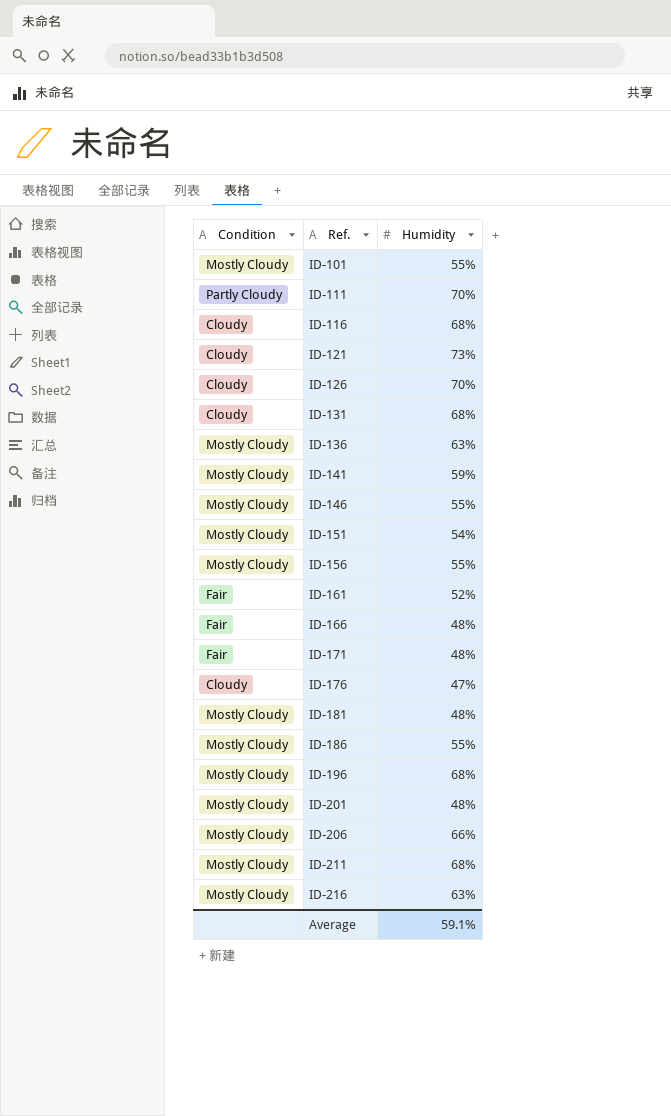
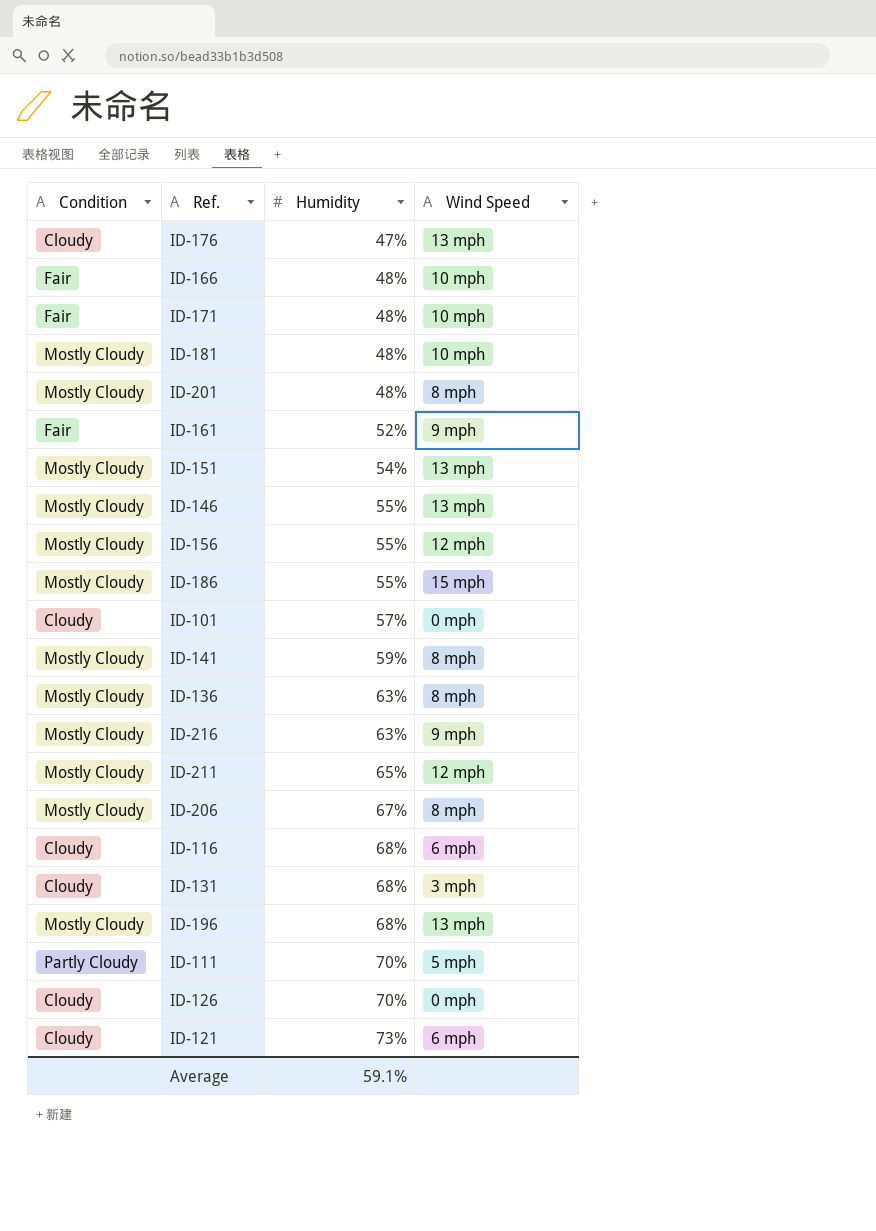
row order: Ref. ascending -> Humidity ascending
column Wind Speed | position: none -> 4
ID-101 | Condition: Mostly Cloudy -> Cloudy
ID-101 | Humidity: 55% -> 57%
ID-211 | Humidity: 68% -> 65%
ID-206 | Humidity: 66% -> 67%

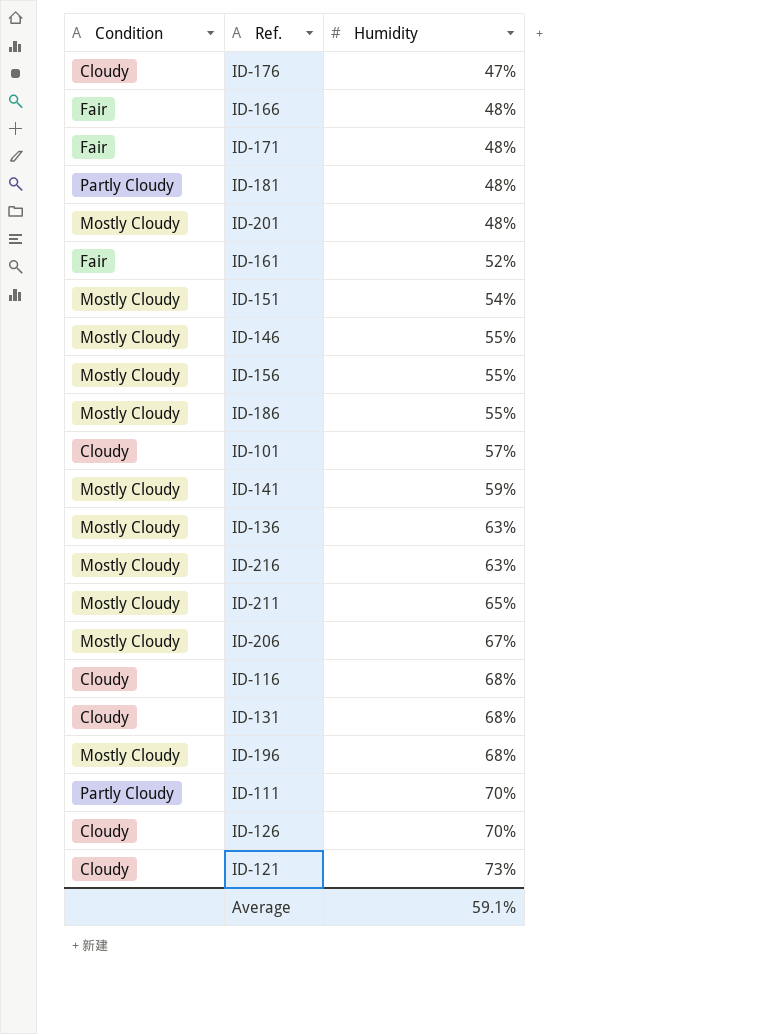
column Wind Speed | position: 4 -> none
ID-181 | Condition: Mostly Cloudy -> Partly Cloudy

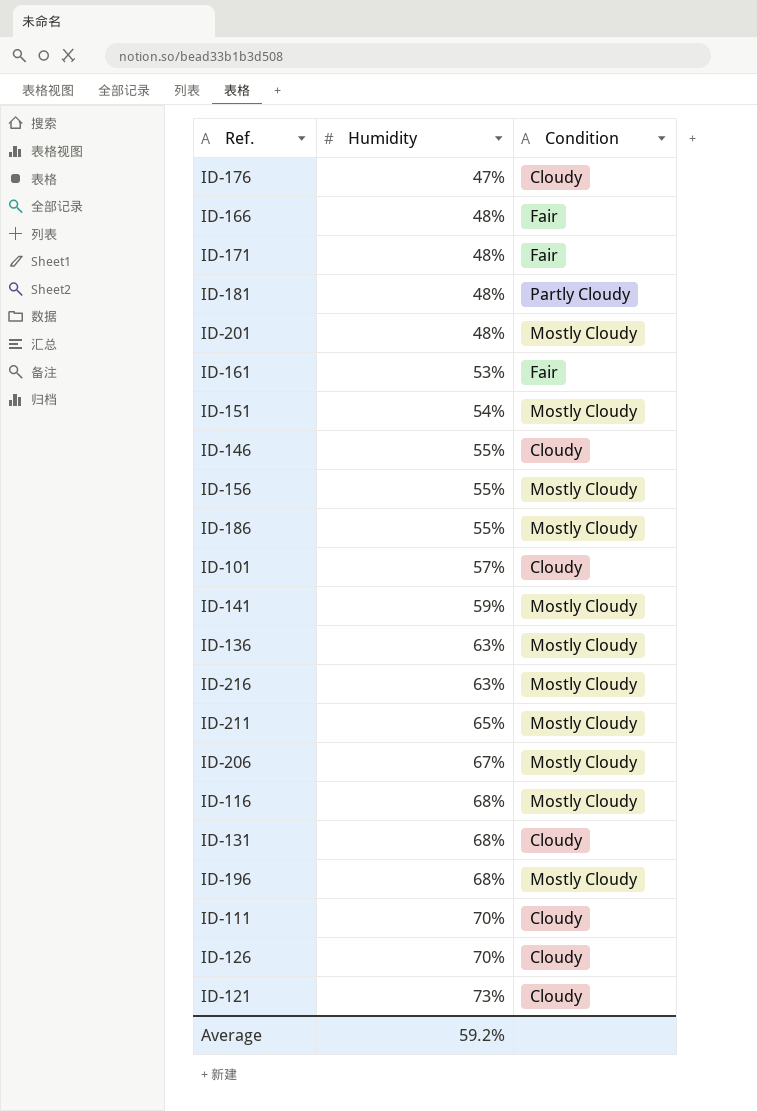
column Condition | position: 1 -> 3
ID-161 | Humidity: 52% -> 53%
ID-146 | Condition: Mostly Cloudy -> Cloudy
ID-116 | Condition: Cloudy -> Mostly Cloudy
ID-111 | Condition: Partly Cloudy -> Cloudy
Average | Humidity: 59.1% -> 59.2%

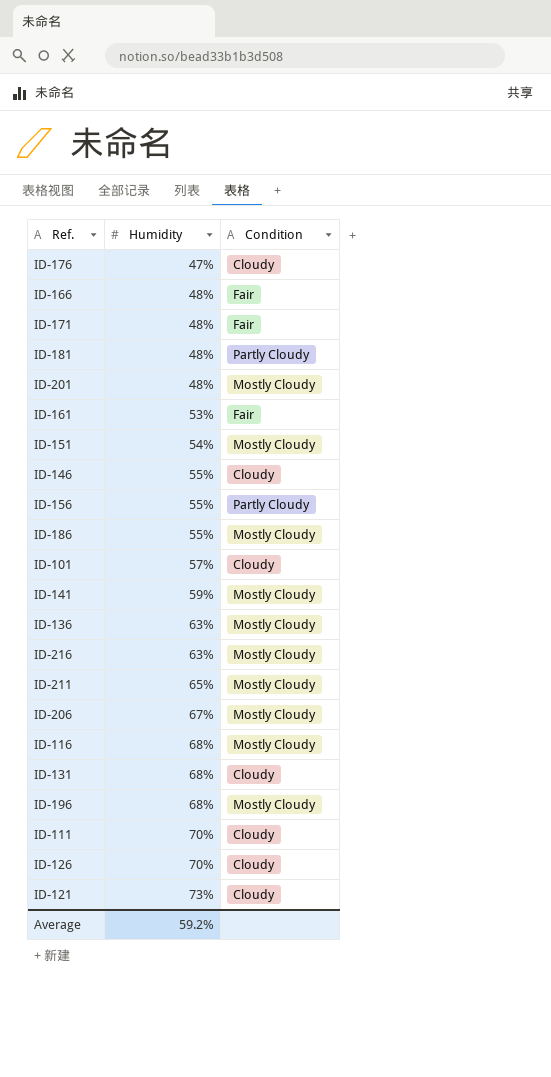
ID-156 | Condition: Mostly Cloudy -> Partly Cloudy

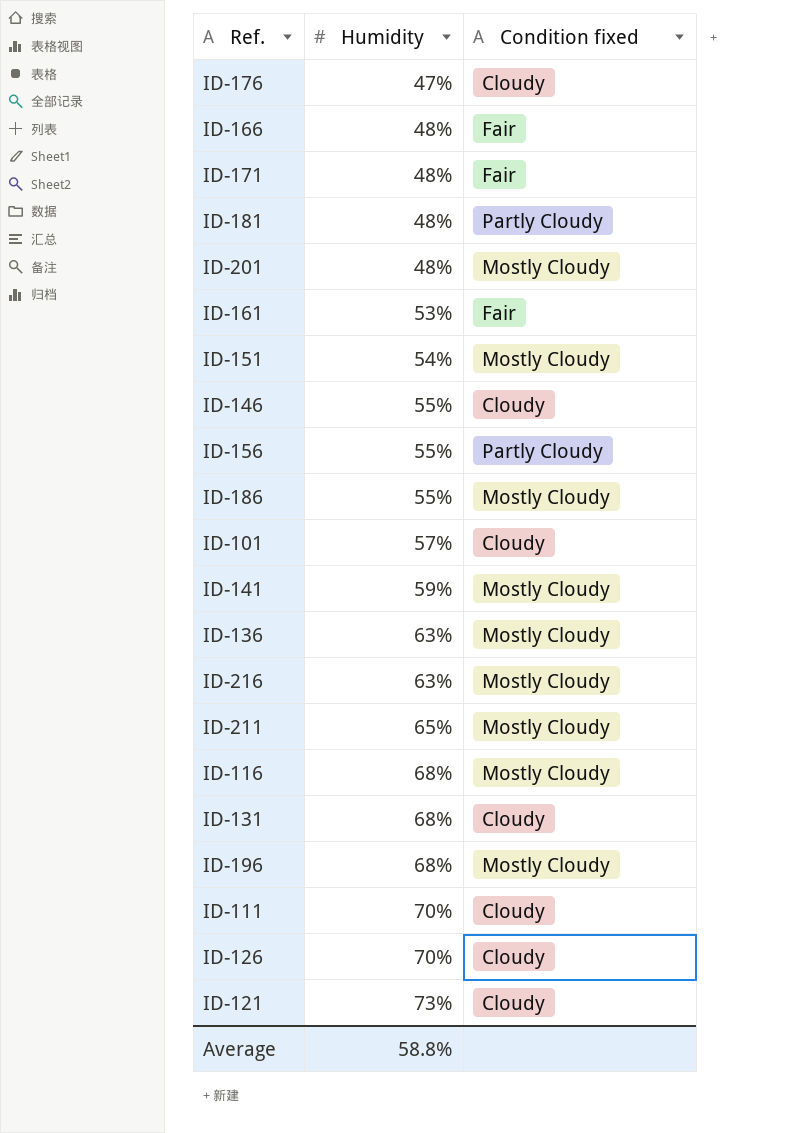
column name: Condition -> Condition fixed
row ID-206: 67% | Mostly Cloudy -> none
Average | Humidity: 59.2% -> 58.8%

